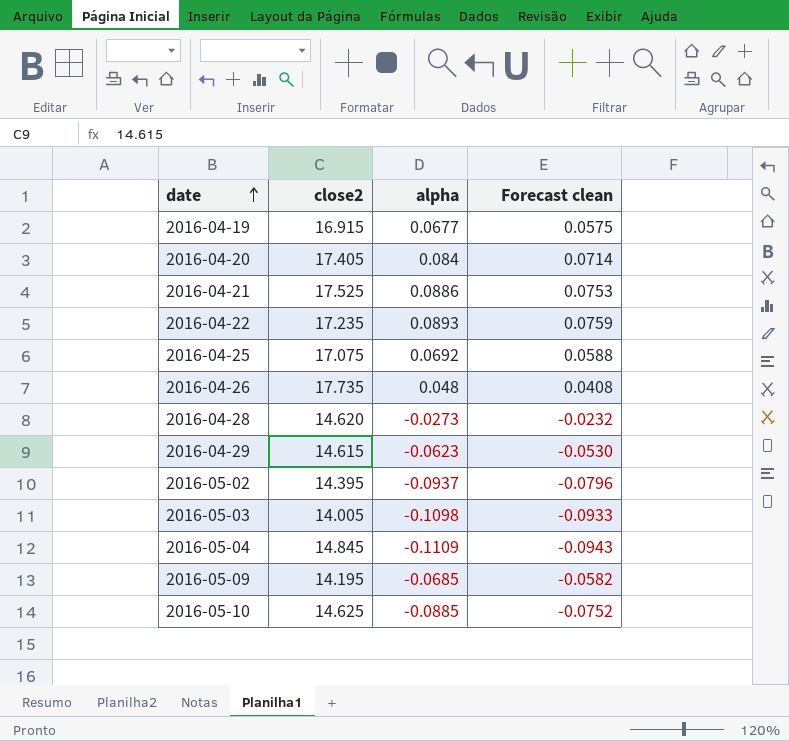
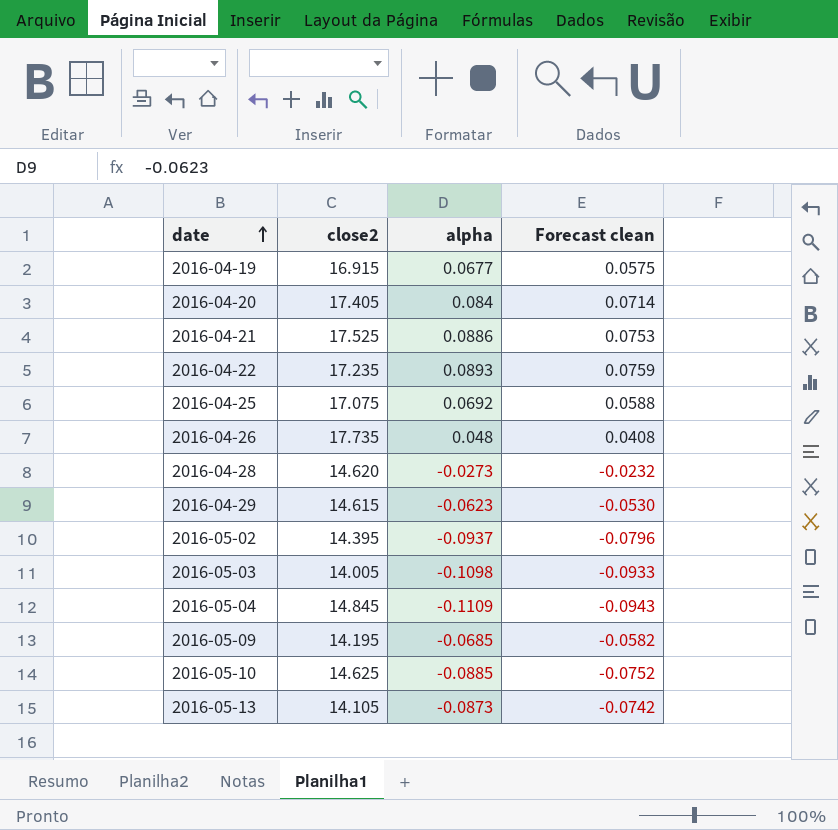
row 2016-05-13: none -> 14.105 | -0.0873 | -0.0742

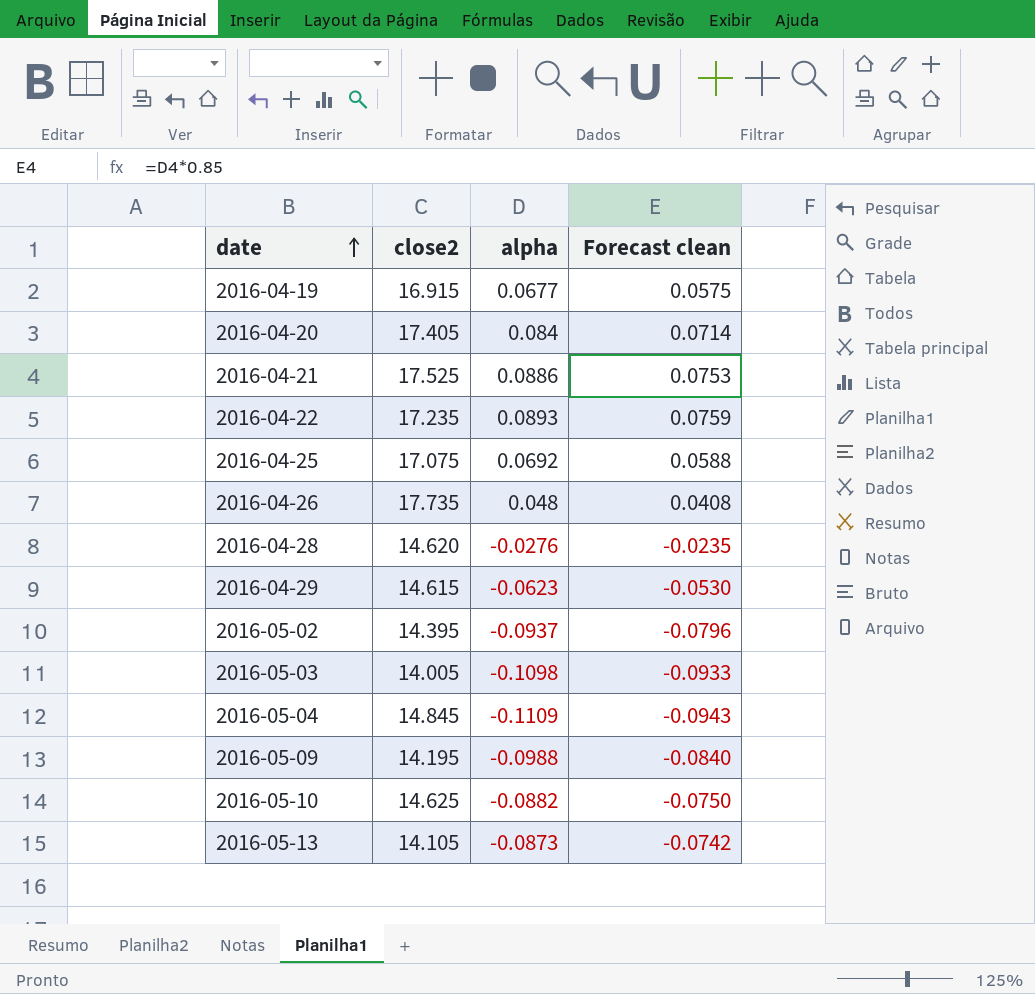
2016-04-28 | alpha: -0.0273 -> -0.0276
2016-04-28 | Forecast clean: -0.0232 -> -0.0235
2016-05-09 | alpha: -0.0685 -> -0.0988
2016-05-09 | Forecast clean: -0.0582 -> -0.0840
2016-05-10 | alpha: -0.0885 -> -0.0882
2016-05-10 | Forecast clean: -0.0752 -> -0.0750

